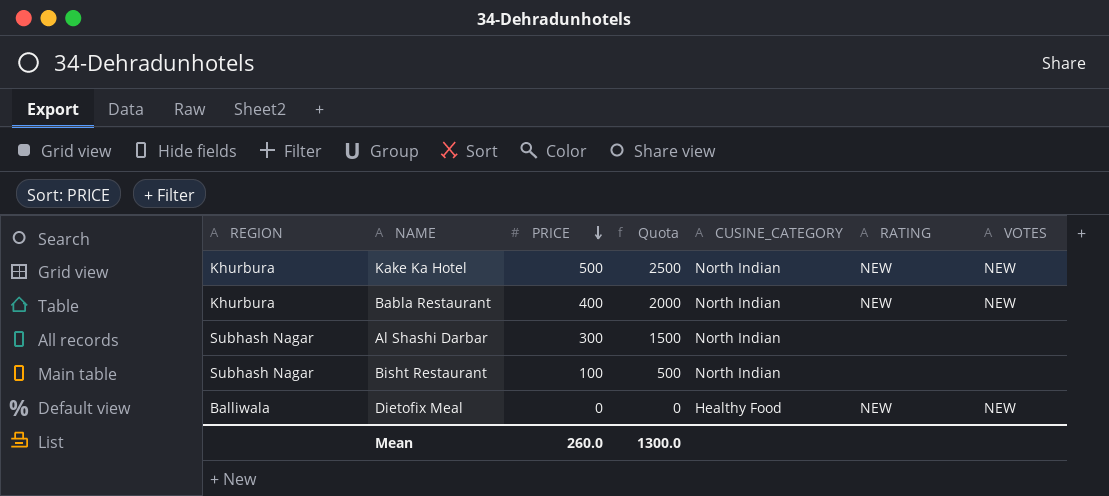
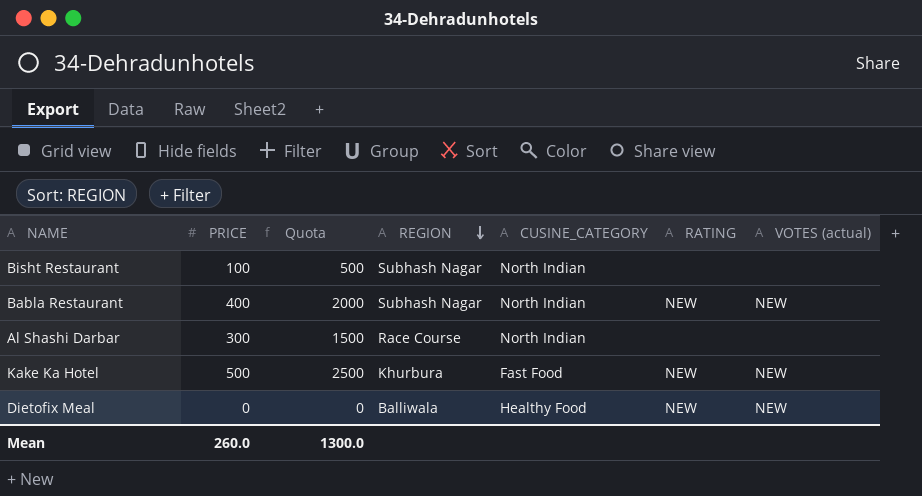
row order: PRICE descending -> REGION descending
column REGION | position: 1 -> 4
column name: VOTES -> VOTES (actual)
Babla Restaurant | REGION: Khurbura -> Subhash Nagar
Al Shashi Darbar | REGION: Subhash Nagar -> Race Course
Kake Ka Hotel | CUSINE_CATEGORY: North Indian -> Fast Food

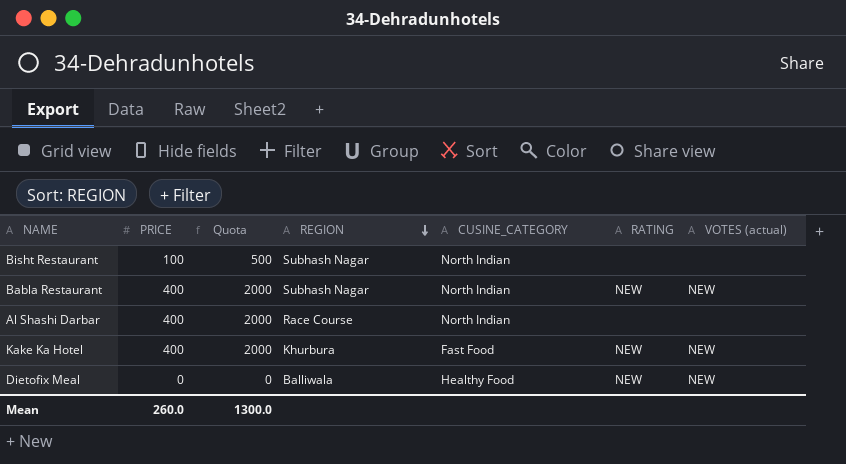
Al Shashi Darbar | PRICE: 300 -> 400
Al Shashi Darbar | Quota: 1500 -> 2000
Kake Ka Hotel | PRICE: 500 -> 400
Kake Ka Hotel | Quota: 2500 -> 2000

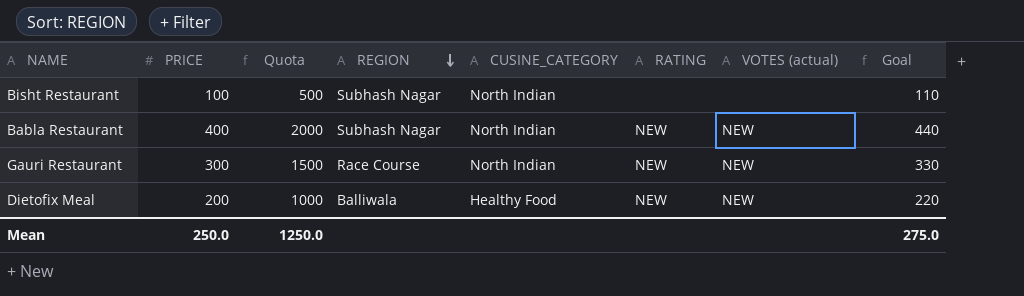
column Goal | formula: none -> [PRICE] * 1.1
row Al Shashi Darbar: 400 | 2000 | Race Course | North Indian | none | none -> none
row Kake Ka Hotel: 400 | 2000 | Khurbura | Fast Food | NEW | NEW -> none
row Gauri Restaurant: none -> 300 | 1500 | Race Course | North Indian | NEW | NEW | 330
Dietofix Meal | PRICE: 0 -> 200
Dietofix Meal | Quota: 0 -> 1000
Mean | PRICE: 260.0 -> 250.0
Mean | Quota: 1300.0 -> 1250.0

